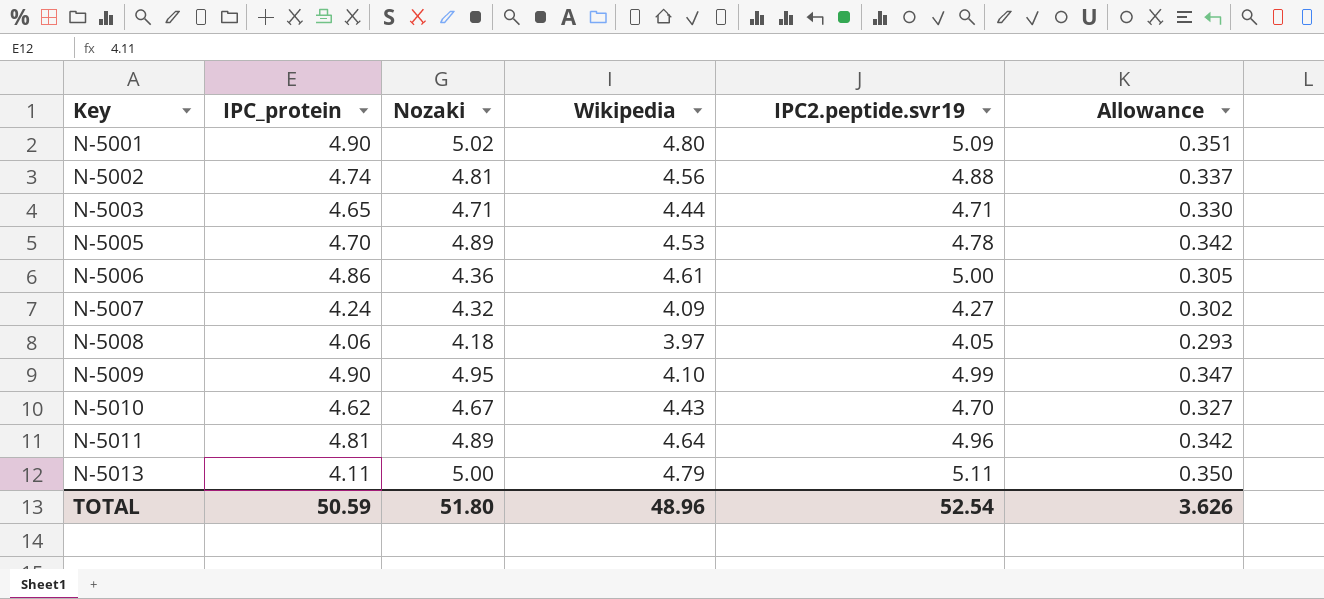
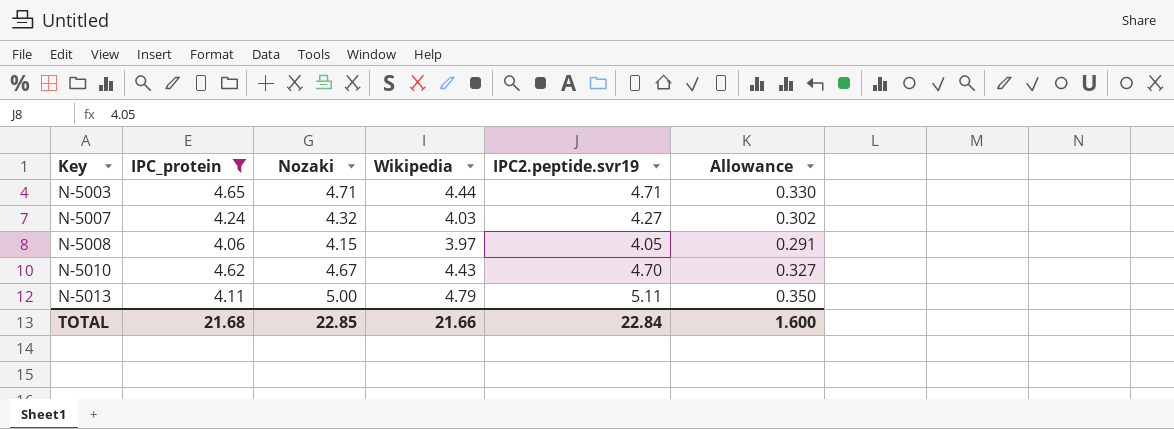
filter: none -> IPC_protein <= 4.65
N-5007 | Wikipedia: 4.09 -> 4.03
N-5008 | Nozaki: 4.18 -> 4.15
N-5008 | Allowance: 0.293 -> 0.291
TOTAL | IPC_protein: 50.59 -> 21.68
TOTAL | Nozaki: 51.80 -> 22.85
TOTAL | Wikipedia: 48.96 -> 21.66
TOTAL | IPC2.peptide.svr19: 52.54 -> 22.84
TOTAL | Allowance: 3.626 -> 1.600

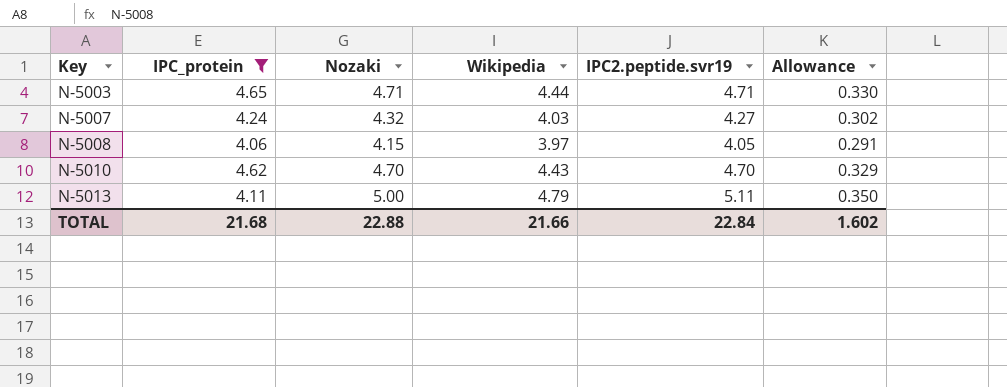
N-5010 | Nozaki: 4.67 -> 4.70
N-5010 | Allowance: 0.327 -> 0.329
TOTAL | Nozaki: 22.85 -> 22.88
TOTAL | Allowance: 1.600 -> 1.602

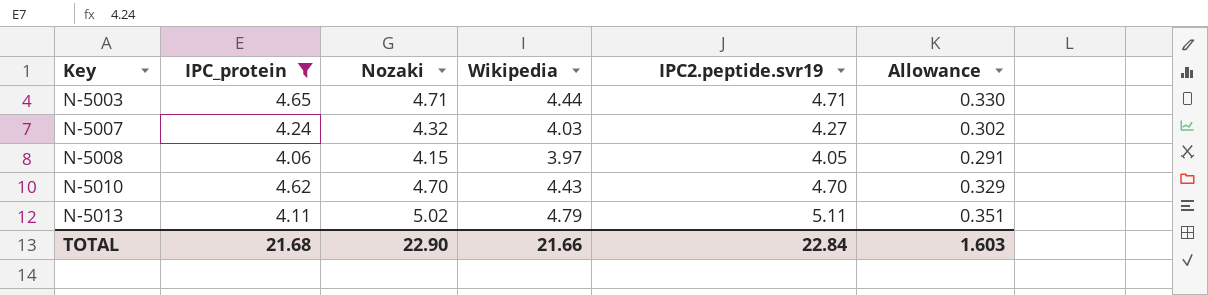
N-5013 | Nozaki: 5.00 -> 5.02
N-5013 | Allowance: 0.350 -> 0.351
TOTAL | Nozaki: 22.88 -> 22.90
TOTAL | Allowance: 1.602 -> 1.603

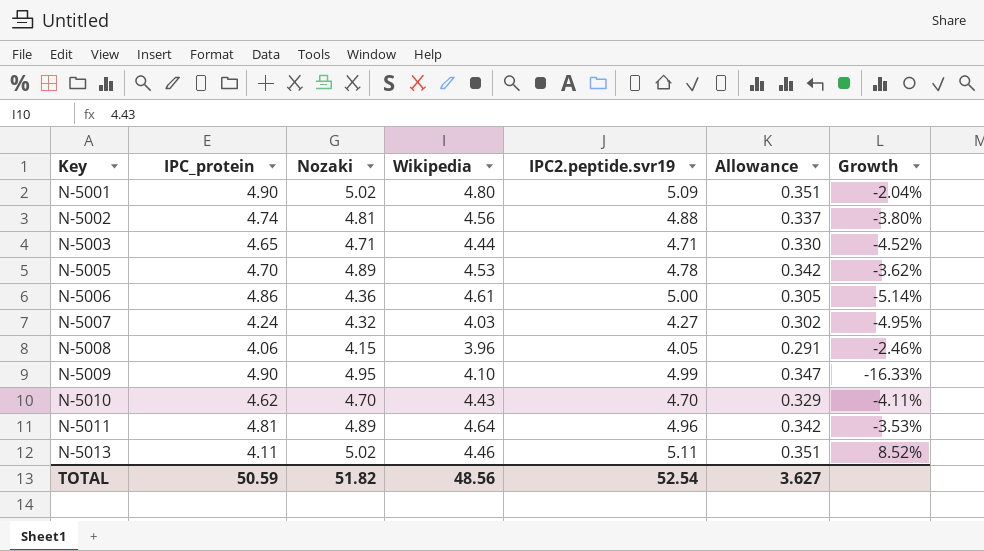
filter: IPC_protein <= 4.65 -> none
column Growth | formula: none -> ([Wikipedia] - [IPC_protein]) / [IPC_protein]
N-5008 | Wikipedia: 3.97 -> 3.96
N-5013 | Wikipedia: 4.79 -> 4.46
TOTAL | IPC_protein: 21.68 -> 50.59
TOTAL | Nozaki: 22.90 -> 51.82
TOTAL | Wikipedia: 21.66 -> 48.56
TOTAL | IPC2.peptide.svr19: 22.84 -> 52.54
TOTAL | Allowance: 1.603 -> 3.627

